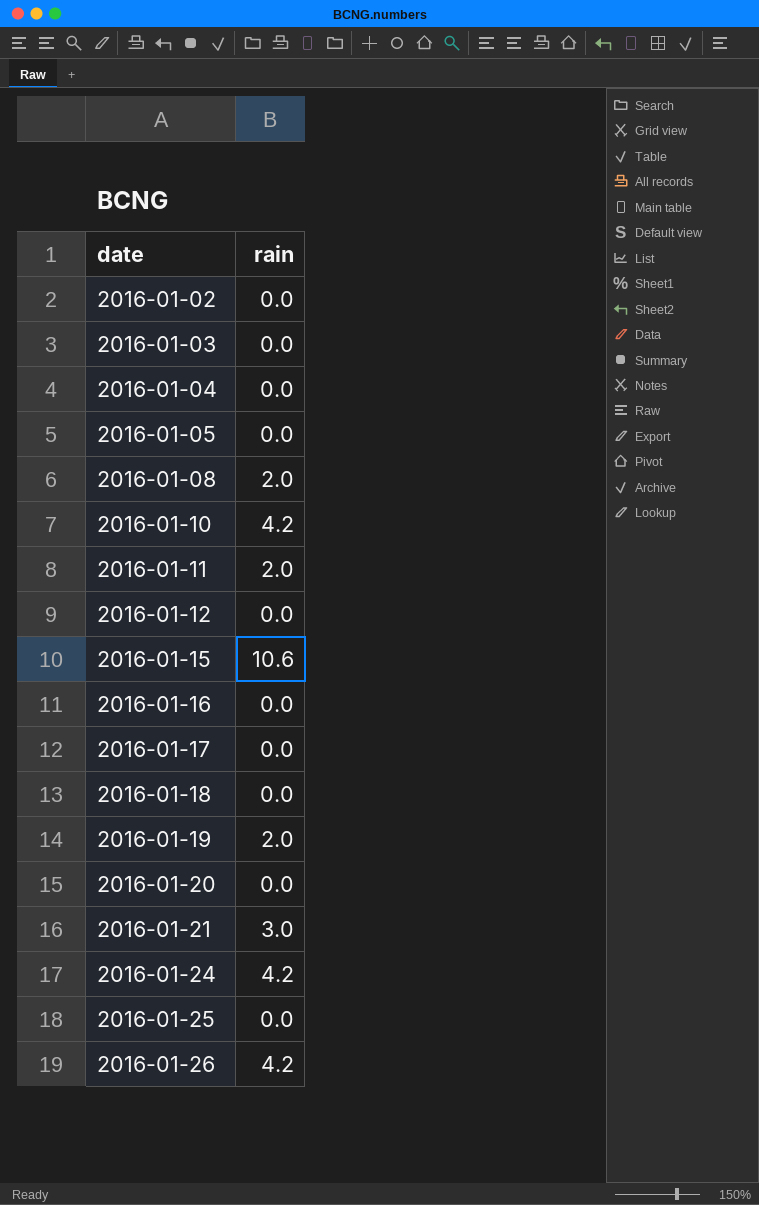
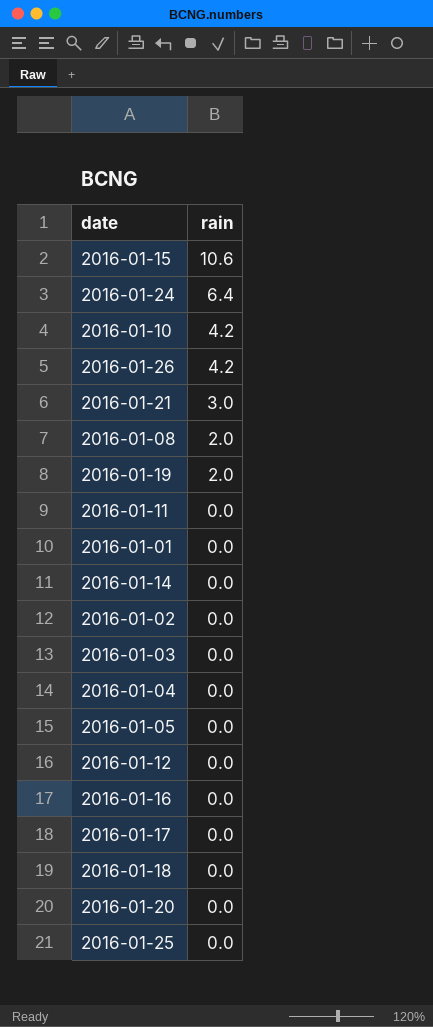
row order: date ascending -> rain descending
2016-01-24 | rain: 4.2 -> 6.4
2016-01-11 | rain: 2.0 -> 0.0
row 2016-01-01: none -> 0.0
row 2016-01-14: none -> 0.0

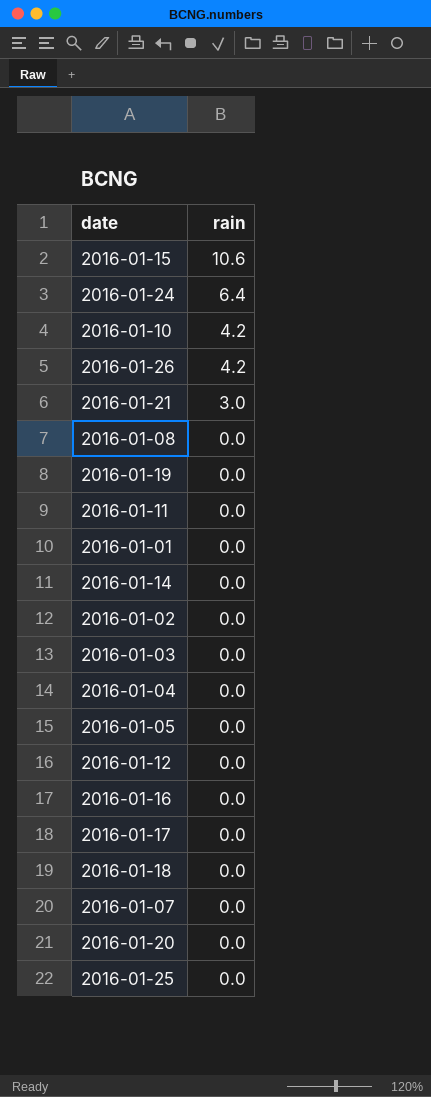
2016-01-08 | rain: 2.0 -> 0.0
2016-01-19 | rain: 2.0 -> 0.0
row 2016-01-07: none -> 0.0

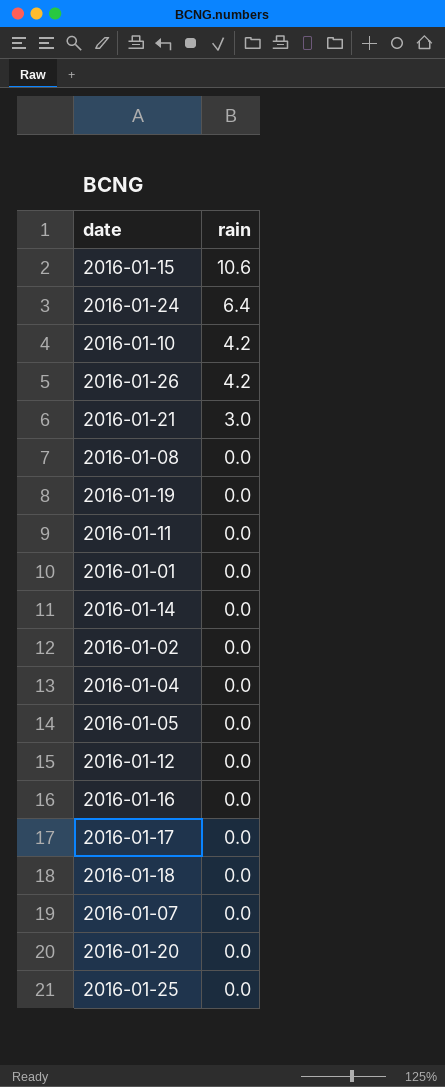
row 2016-01-03: 0.0 -> none

